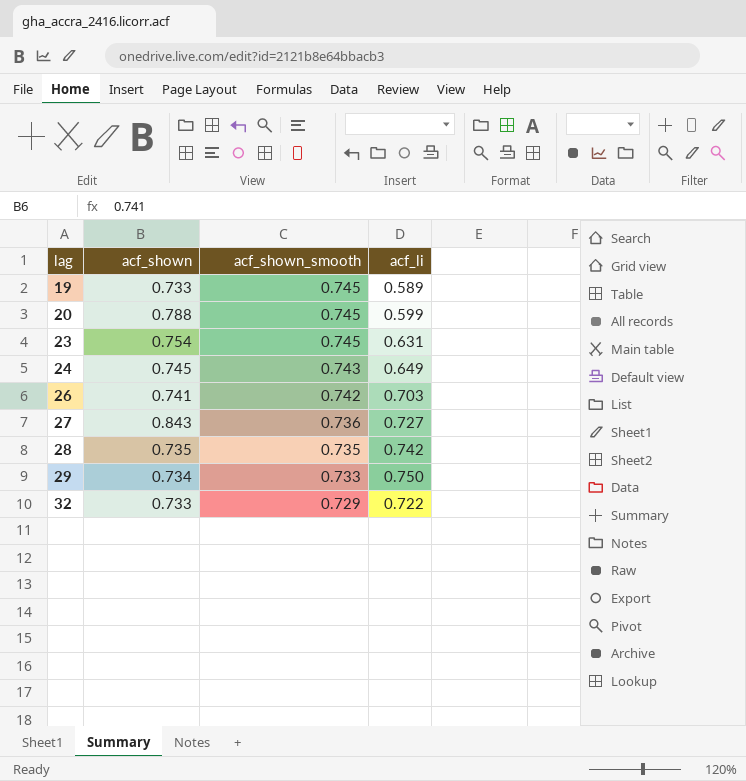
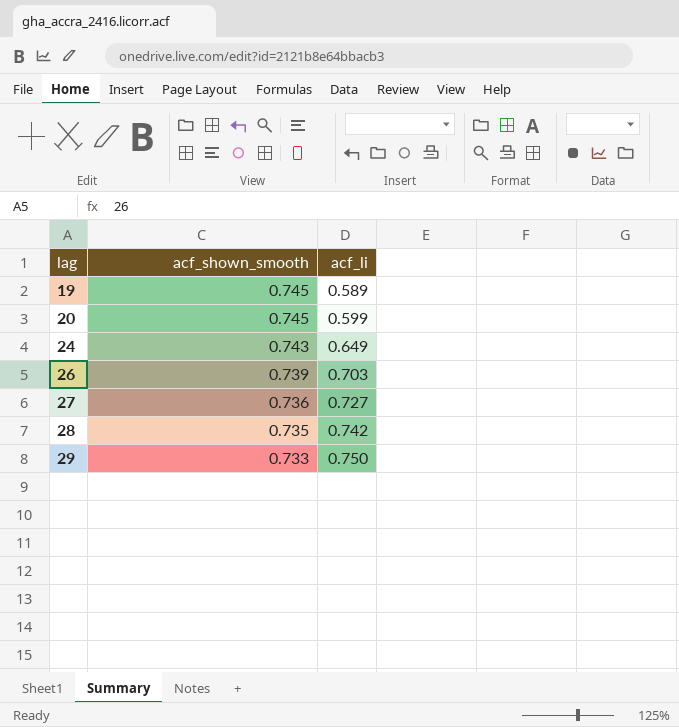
column acf_shown | position: 2 -> none
row 23: 0.754 | 0.745 | 0.631 -> none
row 32: 0.733 | 0.729 | 0.722 -> none
26 | acf_shown_smooth: 0.742 -> 0.739

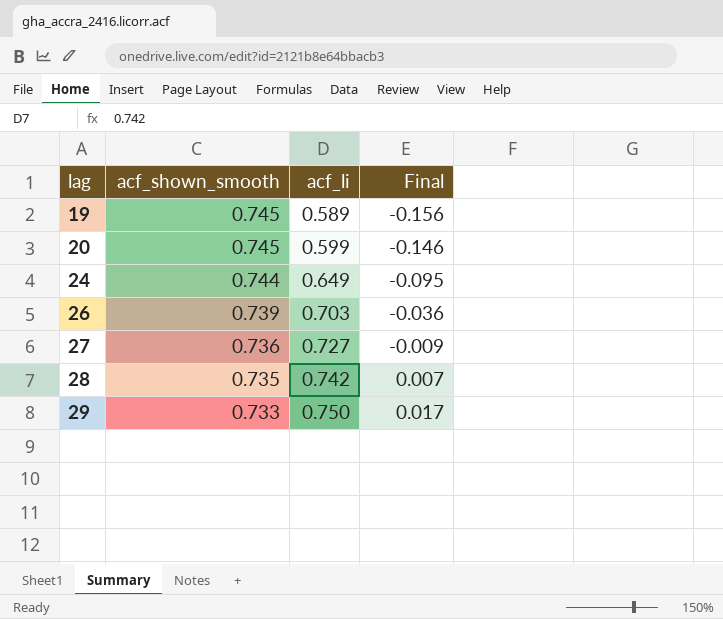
column Final | formula: none -> [acf_li] - [acf_shown_smooth]
24 | acf_shown_smooth: 0.743 -> 0.744

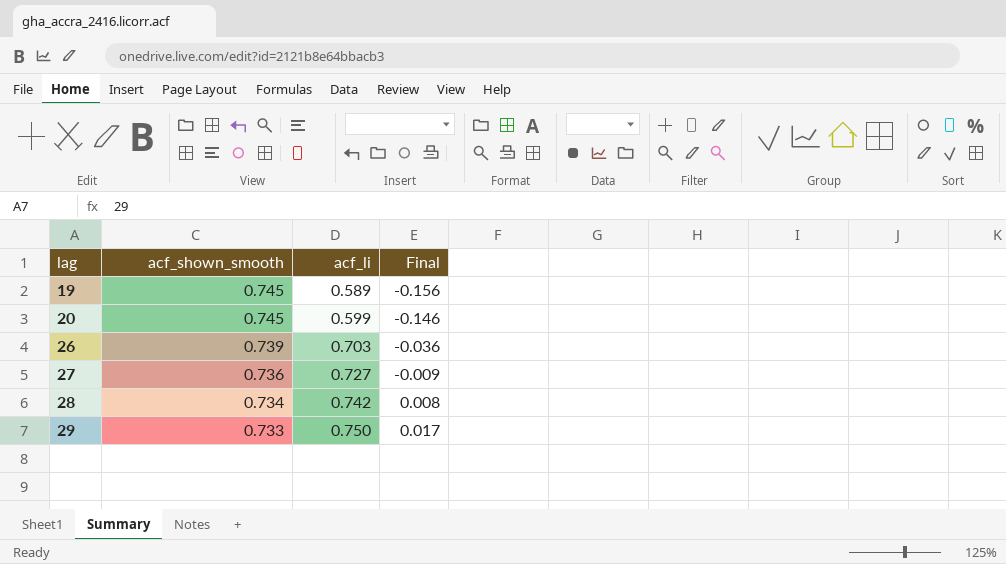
row 24: 0.744 | 0.649 | -0.095 -> none
28 | acf_shown_smooth: 0.735 -> 0.734
28 | Final: 0.007 -> 0.008

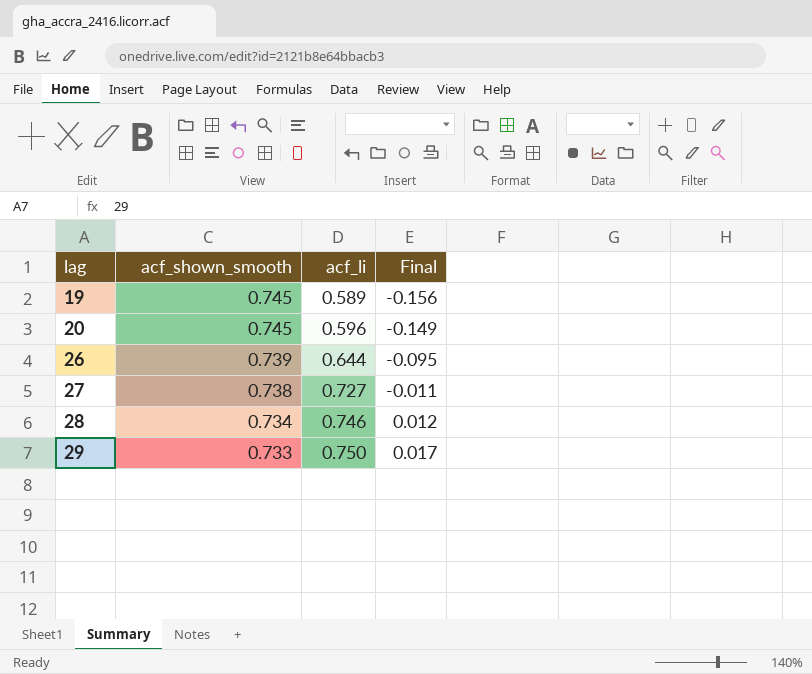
20 | acf_li: 0.599 -> 0.596
20 | Final: -0.146 -> -0.149
26 | acf_li: 0.703 -> 0.644
26 | Final: -0.036 -> -0.095
27 | acf_shown_smooth: 0.736 -> 0.738
27 | Final: -0.009 -> -0.011
28 | acf_li: 0.742 -> 0.746
28 | Final: 0.008 -> 0.012

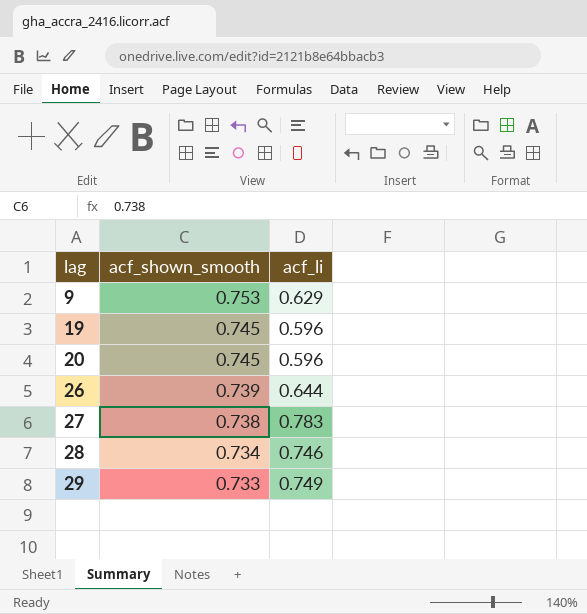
column Final | formula: [acf_li] - [acf_shown_smooth] -> none
row 9: none -> 0.753 | 0.629
19 | acf_li: 0.589 -> 0.596
27 | acf_li: 0.727 -> 0.783
29 | acf_li: 0.750 -> 0.749

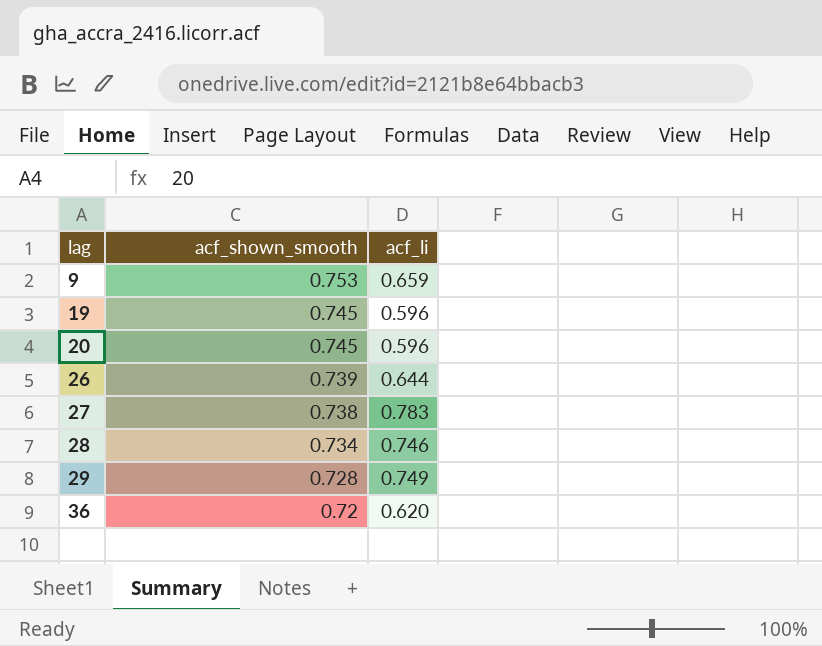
9 | acf_li: 0.629 -> 0.659
29 | acf_shown_smooth: 0.733 -> 0.728
row 36: none -> 0.72 | 0.620

